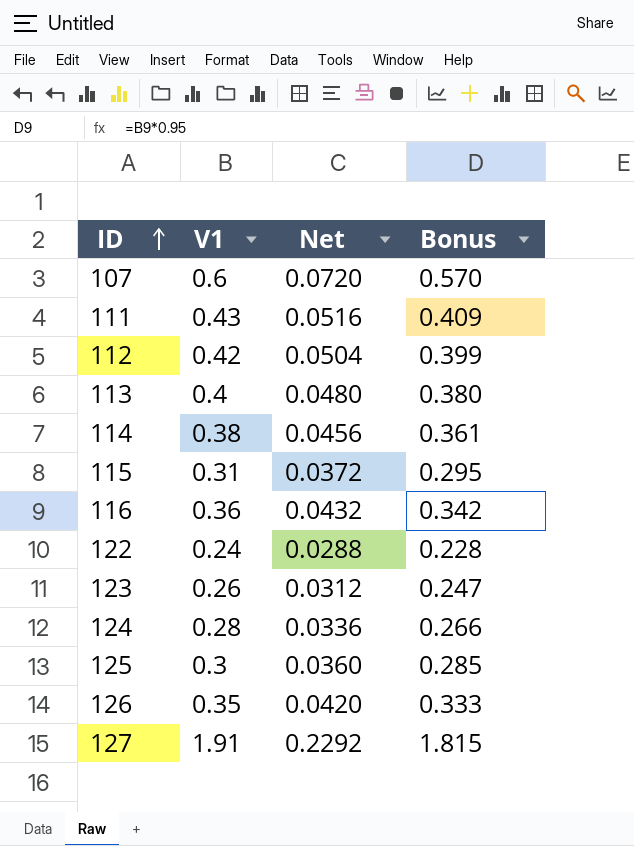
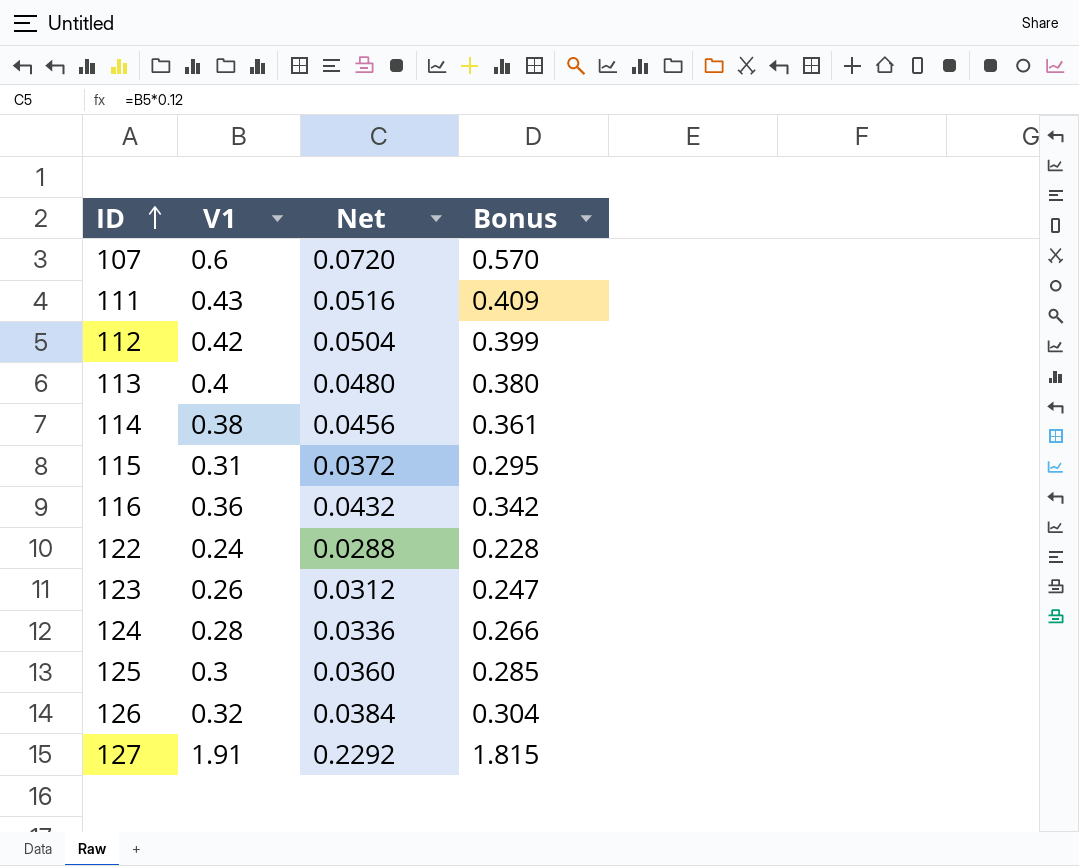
126 | V1: 0.35 -> 0.32
126 | Net: 0.0420 -> 0.0384
126 | Bonus: 0.333 -> 0.304

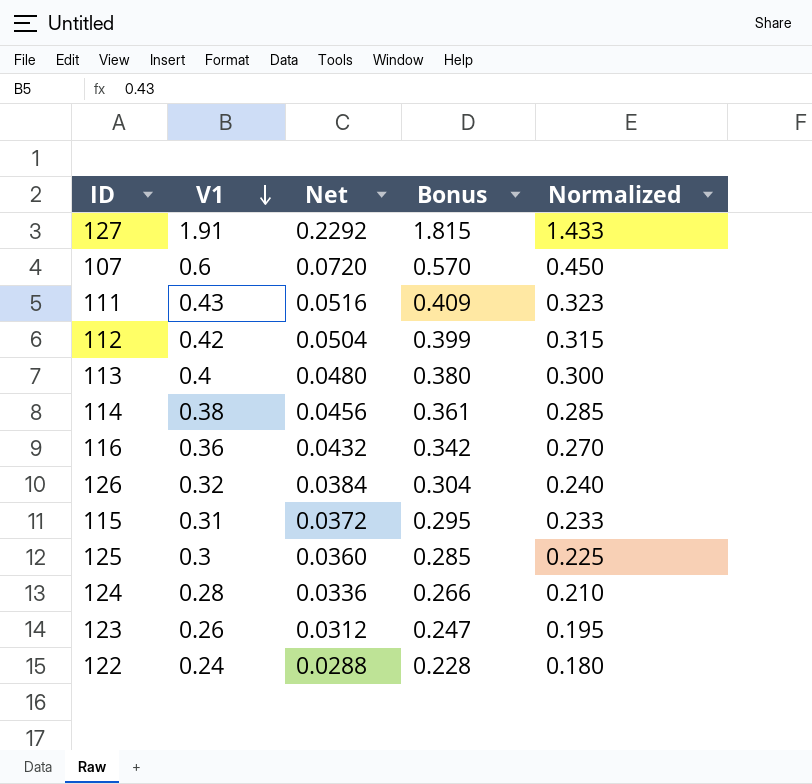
row order: ID ascending -> V1 descending
column Normalized | formula: none -> [V1] * 0.75

